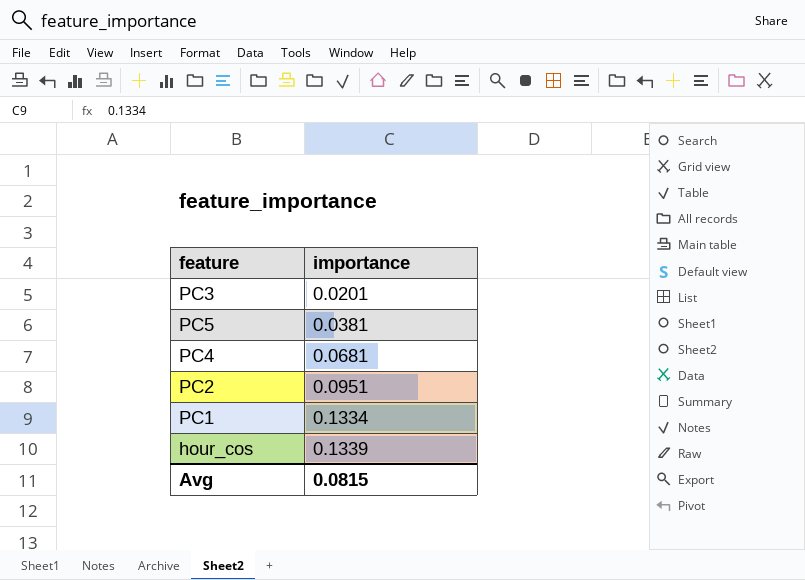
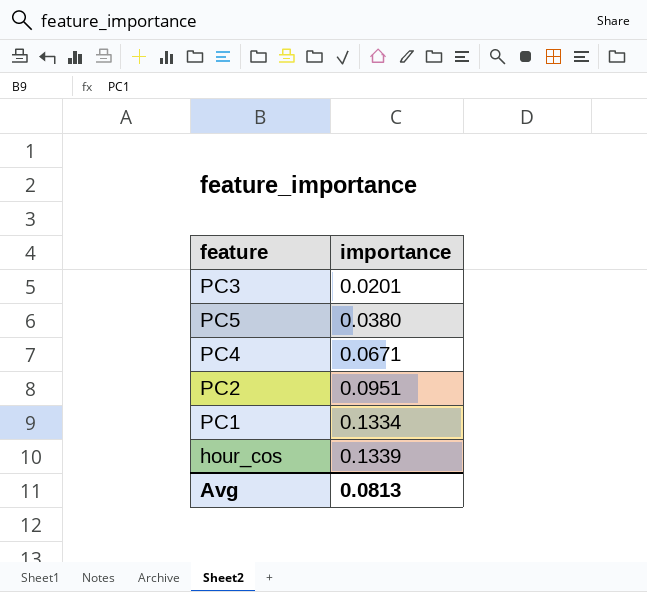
PC5 | importance: 0.0381 -> 0.0380
PC4 | importance: 0.0681 -> 0.0671
Avg | importance: 0.0815 -> 0.0813

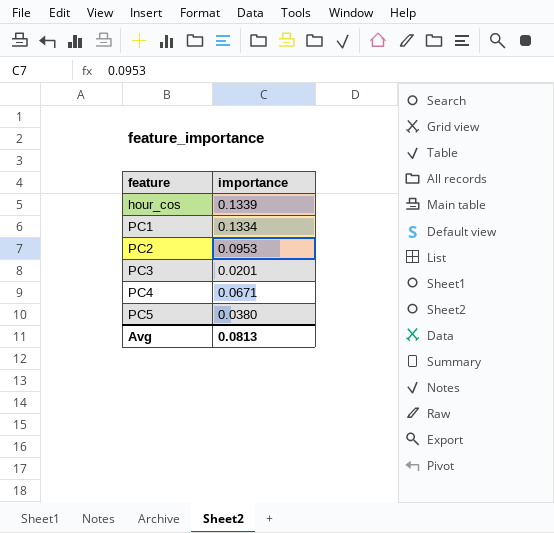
row order: importance ascending -> feature ascending
PC2 | importance: 0.0951 -> 0.0953

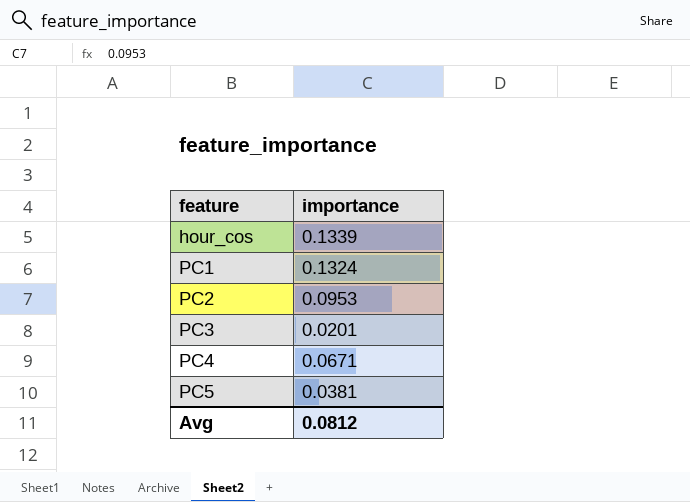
PC1 | importance: 0.1334 -> 0.1324
PC5 | importance: 0.0380 -> 0.0381
Avg | importance: 0.0813 -> 0.0812

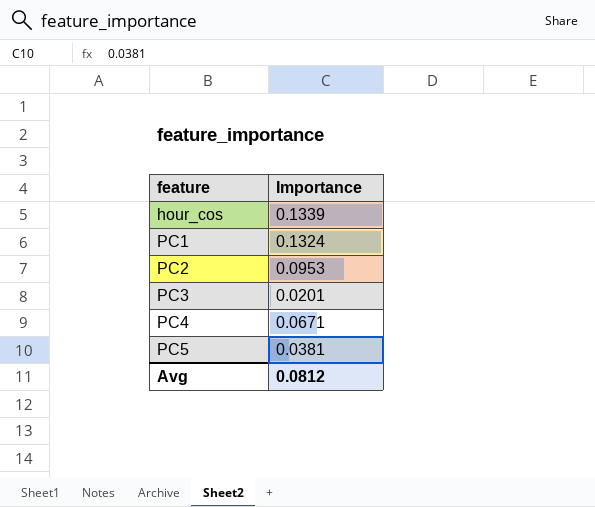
column name: importance -> Importance

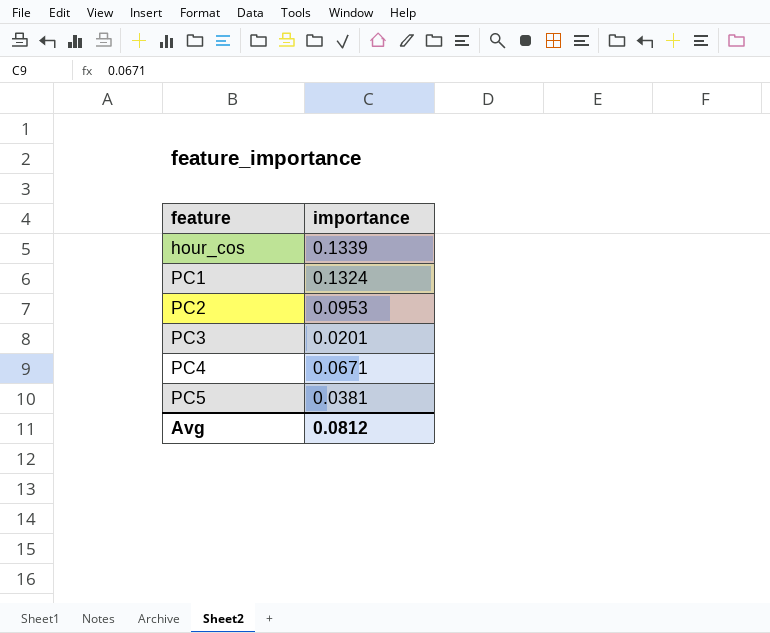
column name: Importance -> importance

